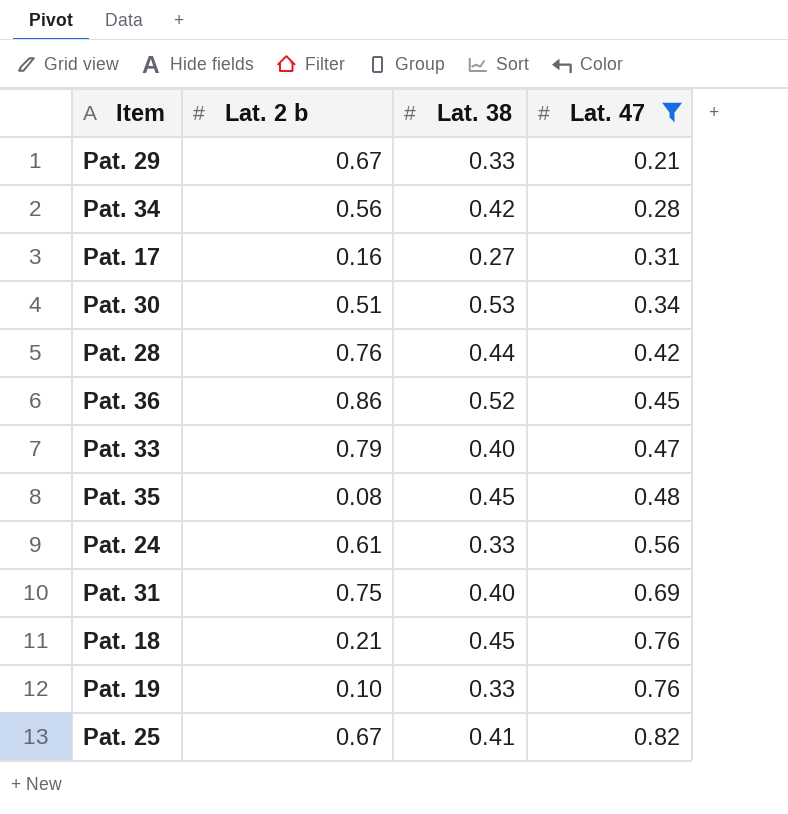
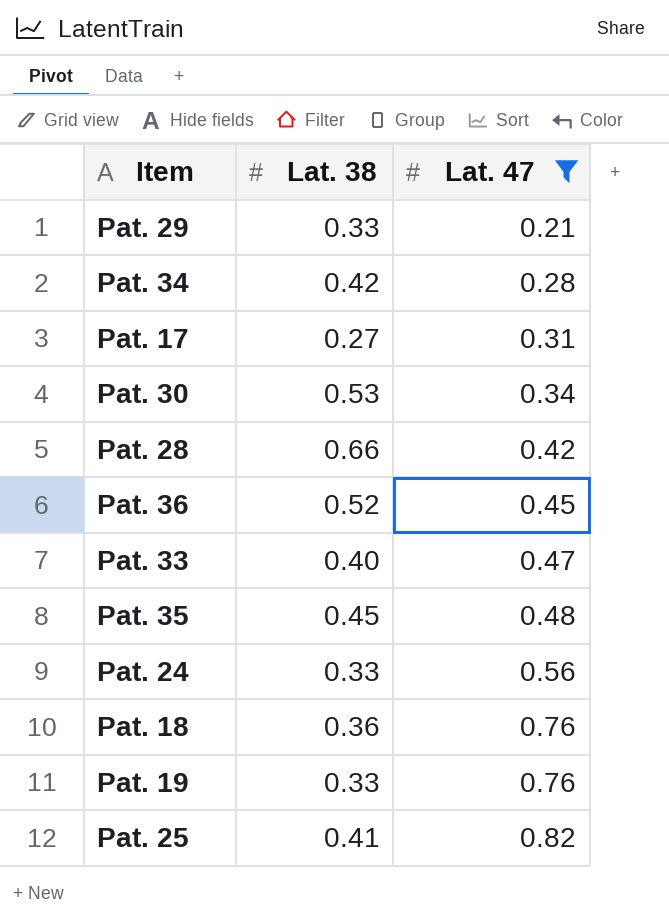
column Lat. 2 b | position: 2 -> none
row Pat. 31: 0.75 | 0.40 | 0.69 -> none
Pat. 28 | Lat. 38: 0.44 -> 0.66
Pat. 18 | Lat. 38: 0.45 -> 0.36

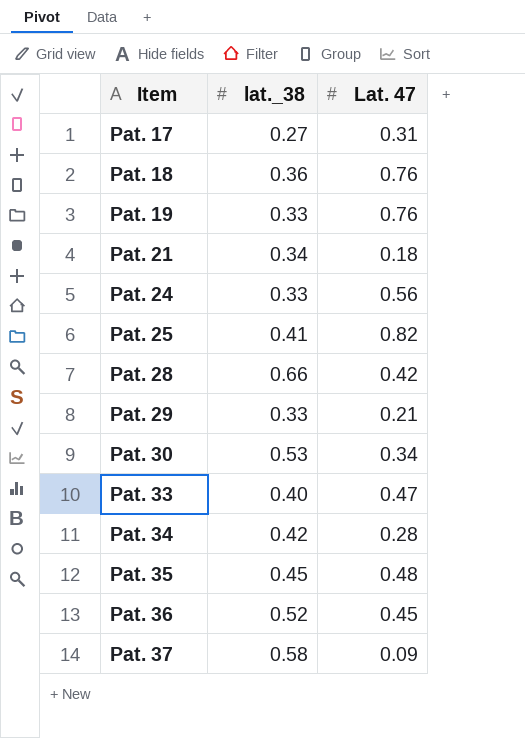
filter: Lat. 47 >= 0.21 -> none
row order: Lat. 47 ascending -> Item ascending
column name: Lat. 38 -> lat._38

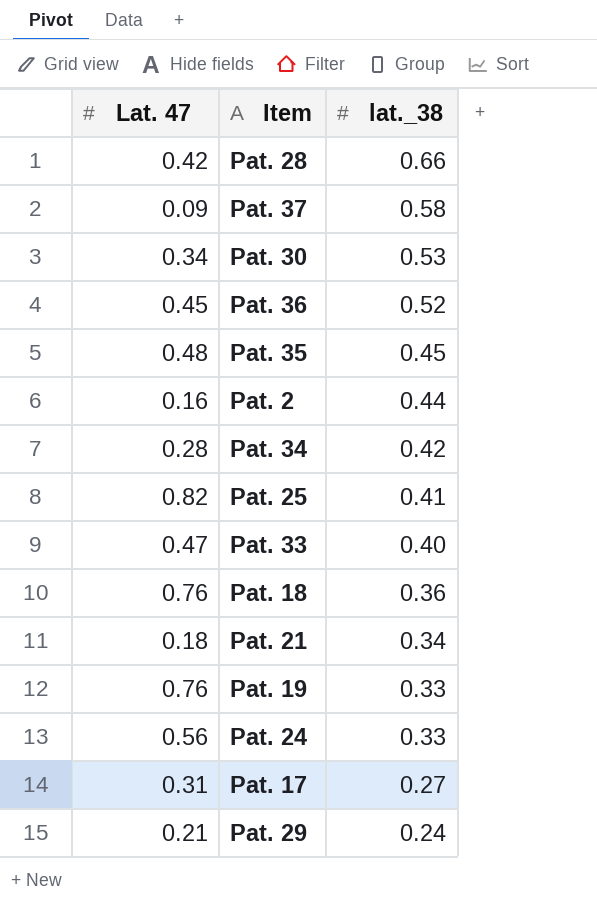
row order: Item ascending -> lat._38 descending
column Lat. 47 | position: 3 -> 1
row Pat. 2: none -> 0.16 | 0.44
Pat. 29 | lat._38: 0.33 -> 0.24

